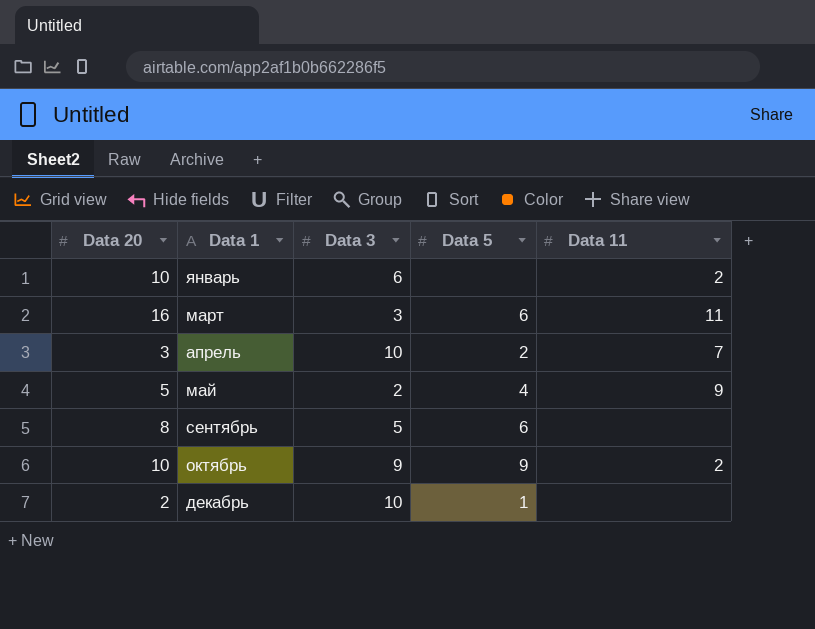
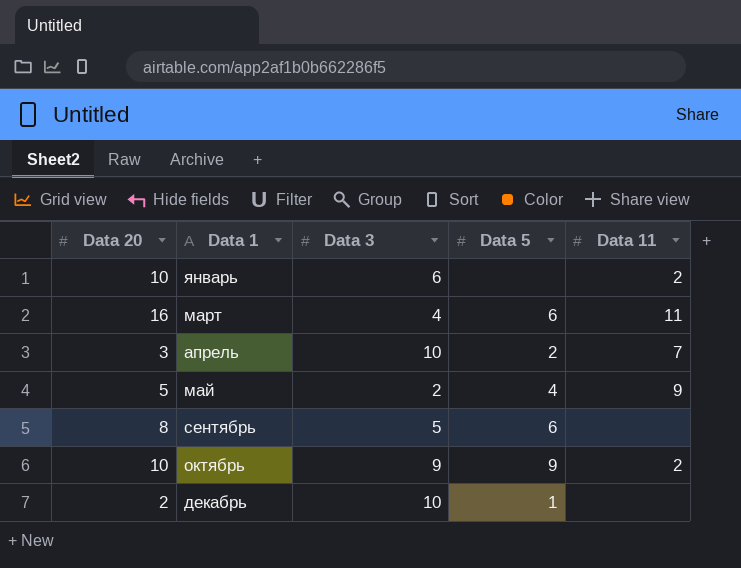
март | Data 3: 3 -> 4

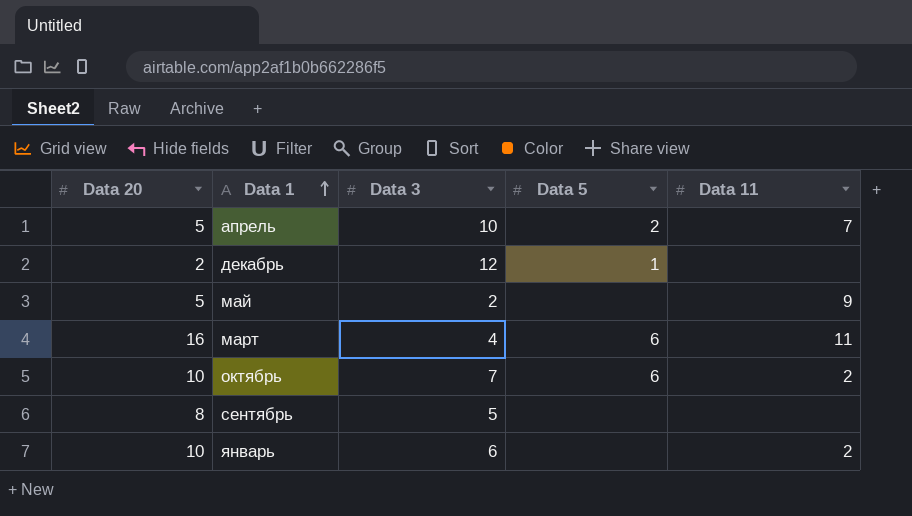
row order: none -> Data 1 ascending
апрель | Data 20: 3 -> 5
декабрь | Data 3: 10 -> 12
май | Data 5: 4 -> none
октябрь | Data 3: 9 -> 7
октябрь | Data 5: 9 -> 6
сентябрь | Data 5: 6 -> none

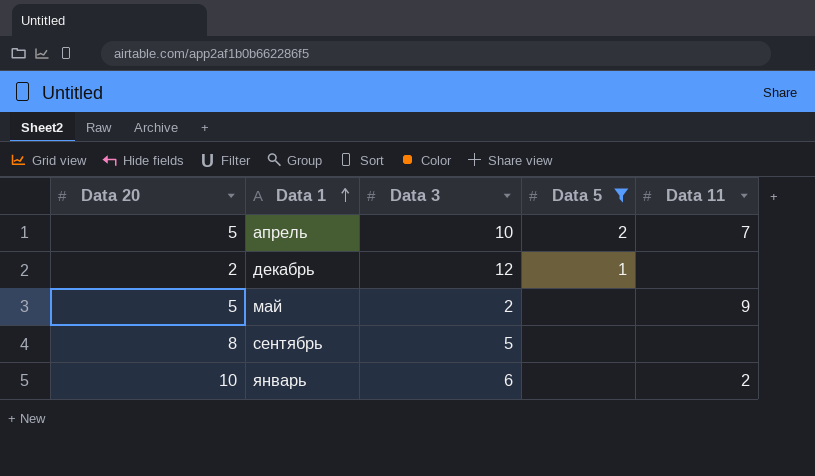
filter: none -> Data 5 != 6

